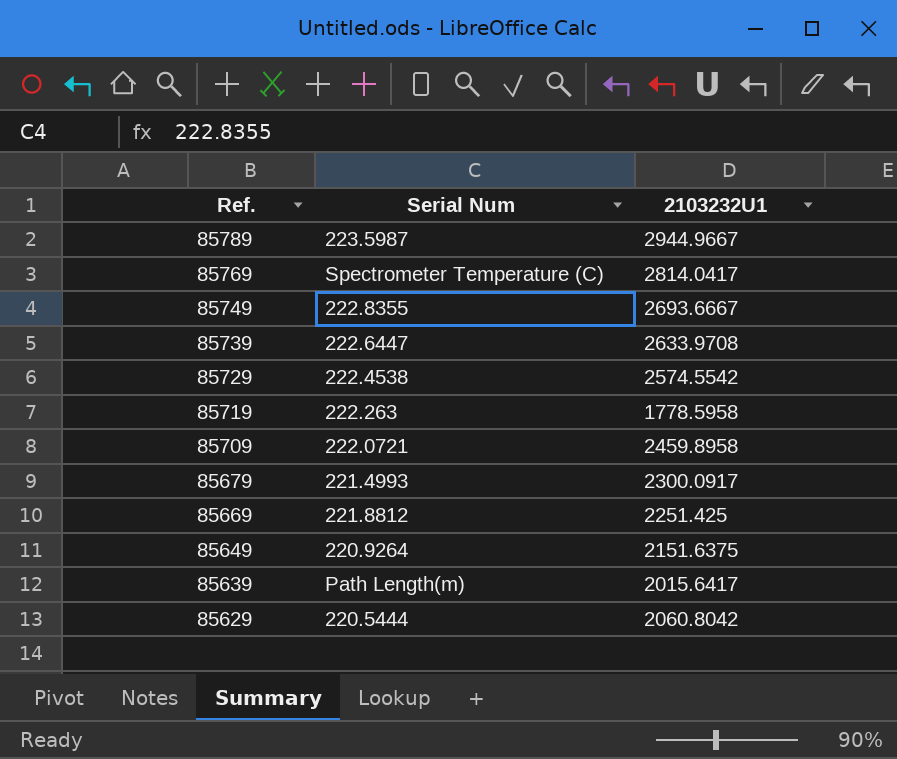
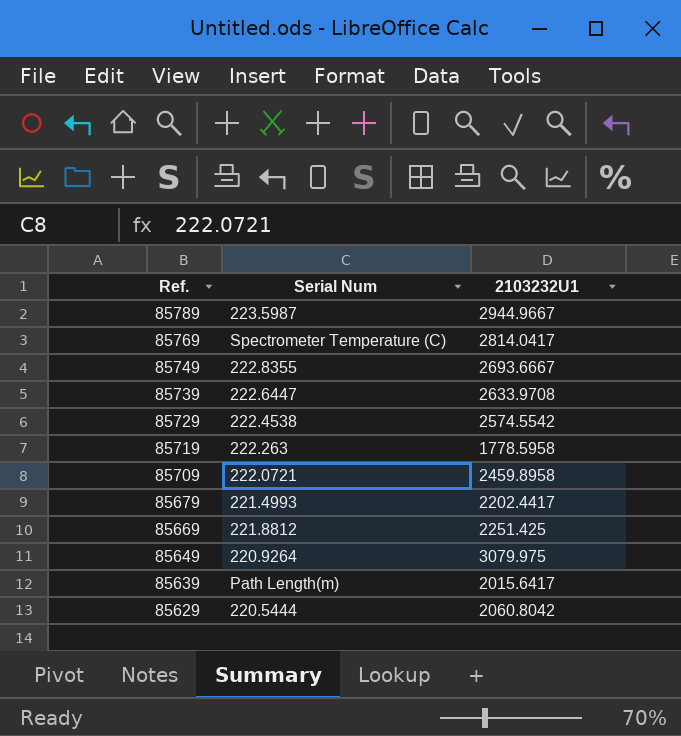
85679 | 2103232U1: 2300.0917 -> 2202.4417
85649 | 2103232U1: 2151.6375 -> 3079.975

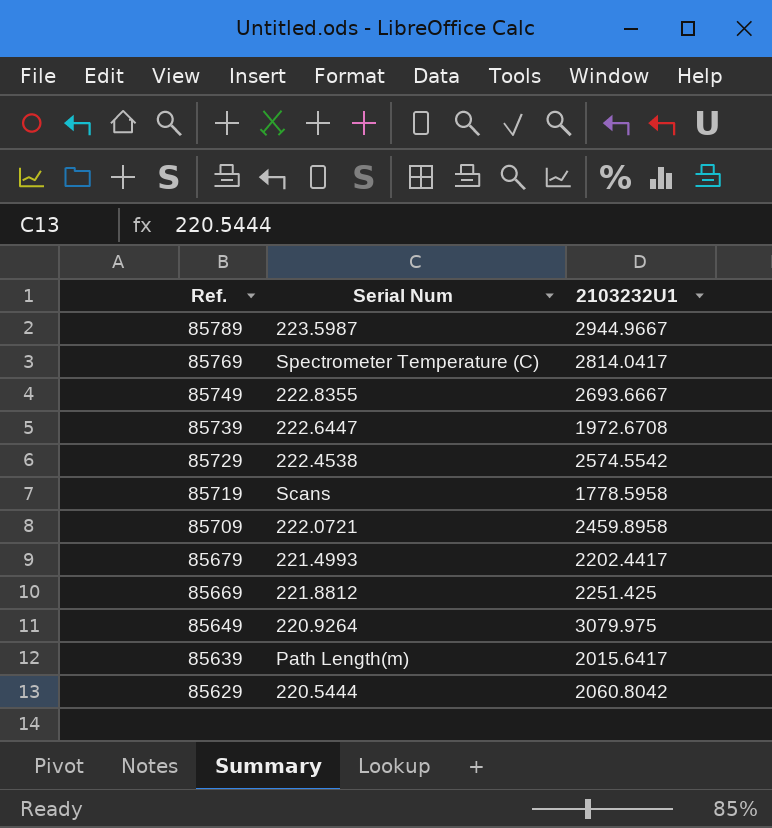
85739 | 2103232U1: 2633.9708 -> 1972.6708
85719 | Serial Num: 222.263 -> Scans

